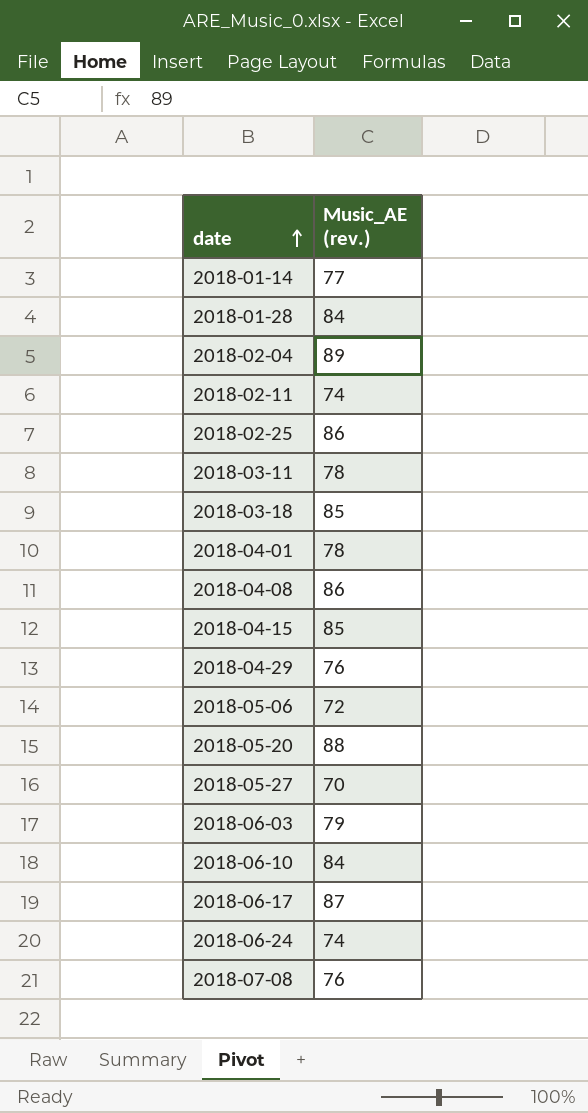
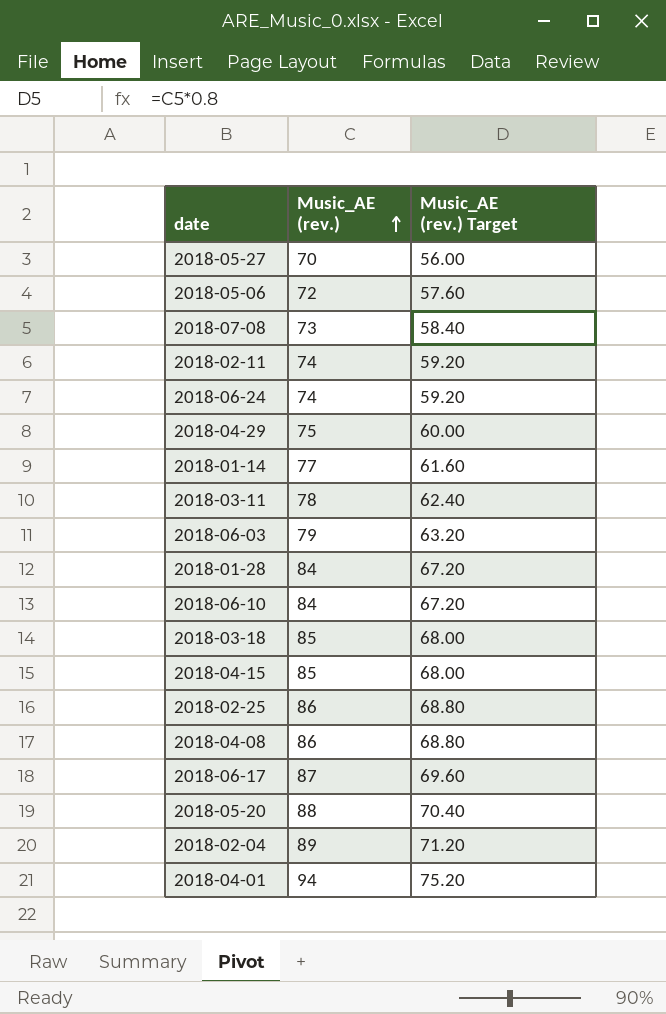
row order: date ascending -> Music_AE (rev.) ascending
column Music_AE (rev.) Target | formula: none -> [Music_AE (rev.)] * 0.8
2018-07-08 | Music_AE (rev.): 76 -> 73
2018-04-29 | Music_AE (rev.): 76 -> 75
2018-04-01 | Music_AE (rev.): 78 -> 94

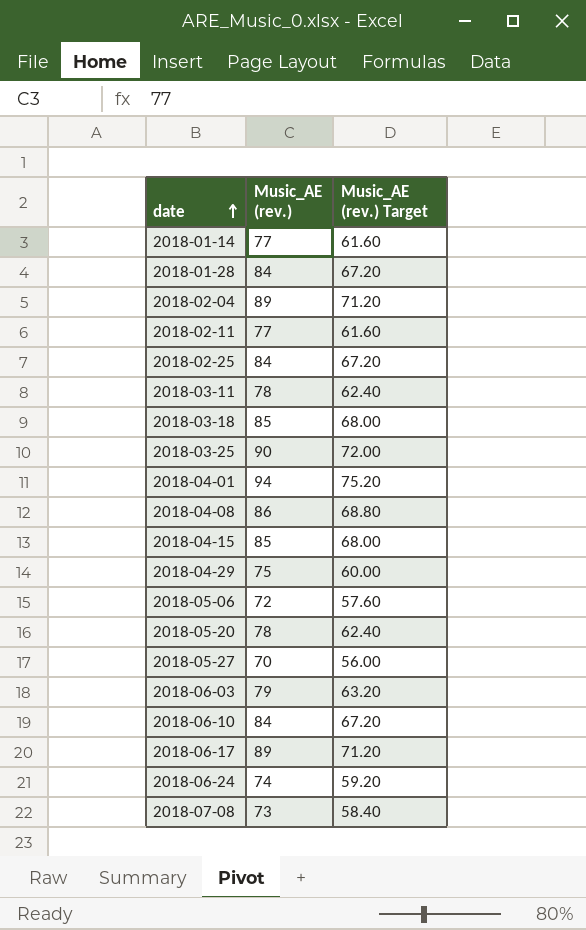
row order: Music_AE (rev.) ascending -> date ascending
2018-02-11 | Music_AE (rev.): 74 -> 77
2018-02-11 | Music_AE (rev.) Target: 59.20 -> 61.60
2018-02-25 | Music_AE (rev.): 86 -> 84
2018-02-25 | Music_AE (rev.) Target: 68.80 -> 67.20
row 2018-03-25: none -> 90 | 72.00
2018-05-20 | Music_AE (rev.): 88 -> 78
2018-05-20 | Music_AE (rev.) Target: 70.40 -> 62.40
2018-06-17 | Music_AE (rev.): 87 -> 89
2018-06-17 | Music_AE (rev.) Target: 69.60 -> 71.20

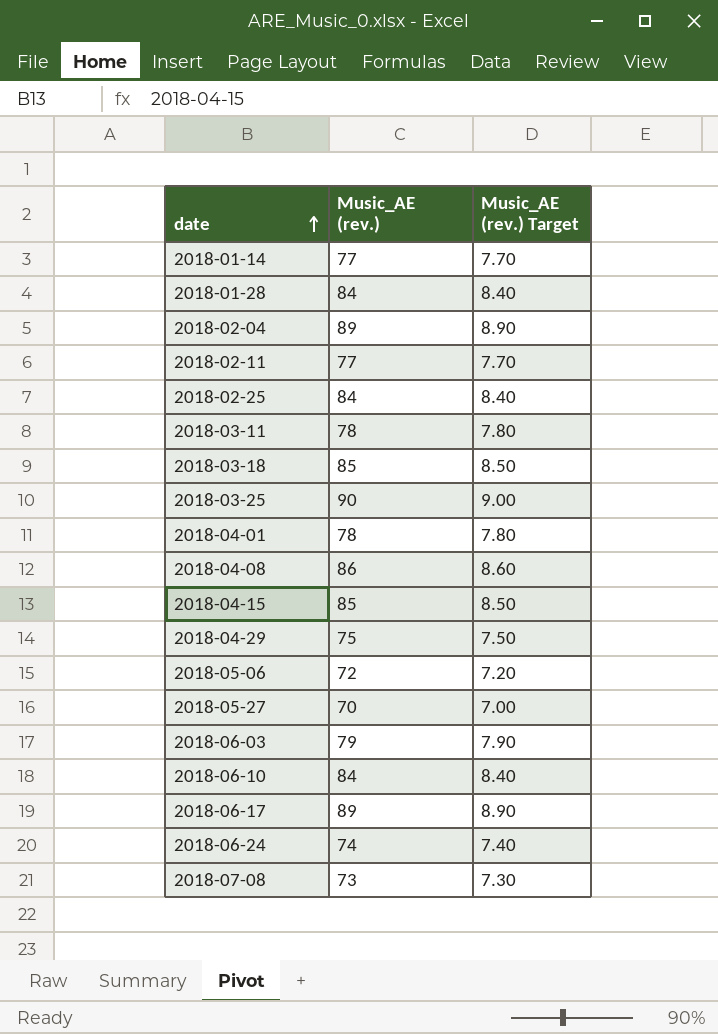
column Music_AE (rev.) Target | formula: [Music_AE (rev.)] * 0.8 -> [Music_AE (rev.)] * 0.1
row 2018-05-20: 78 | 62.40 -> none
2018-04-01 | Music_AE (rev.): 94 -> 78

